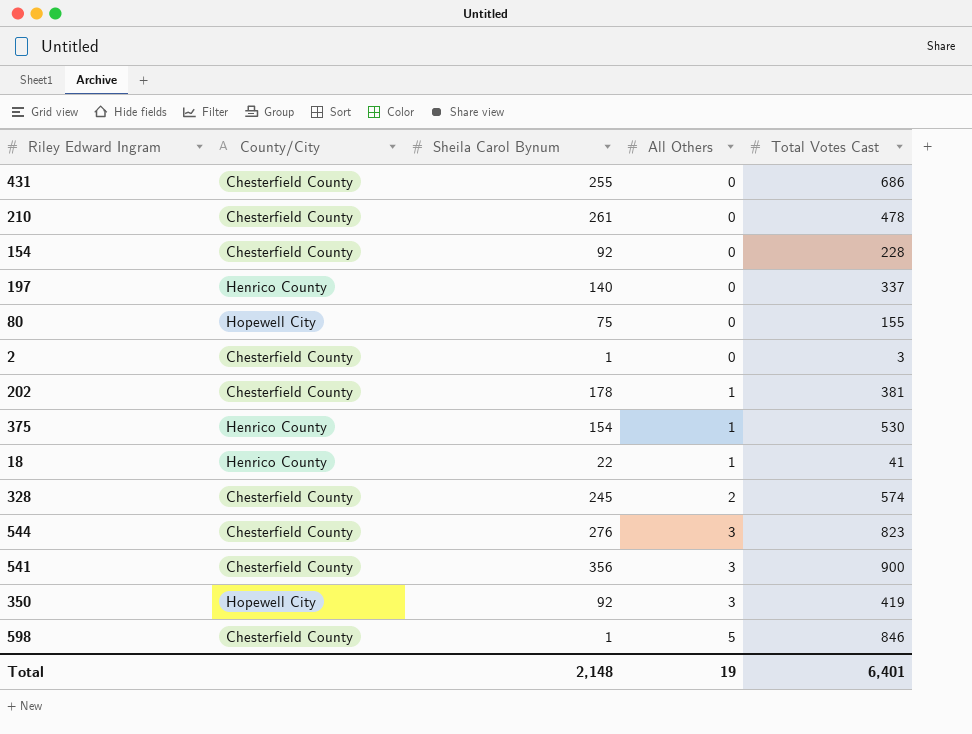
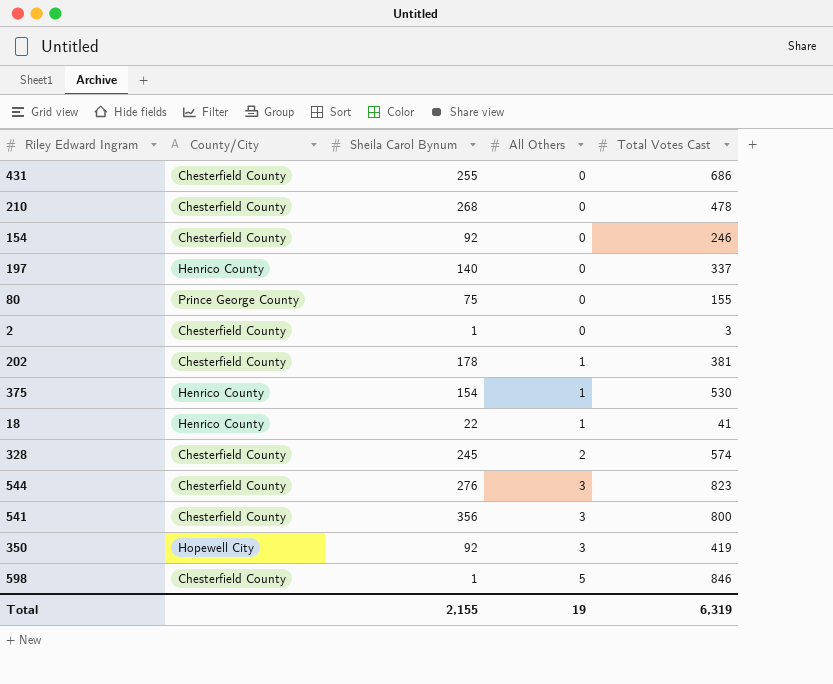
210 | Sheila Carol Bynum: 261 -> 268
154 | Total Votes Cast: 228 -> 246
80 | County/City: Hopewell City -> Prince George County
541 | Total Votes Cast: 900 -> 800
Total | Sheila Carol Bynum: 2,148 -> 2,155
Total | Total Votes Cast: 6,401 -> 6,319

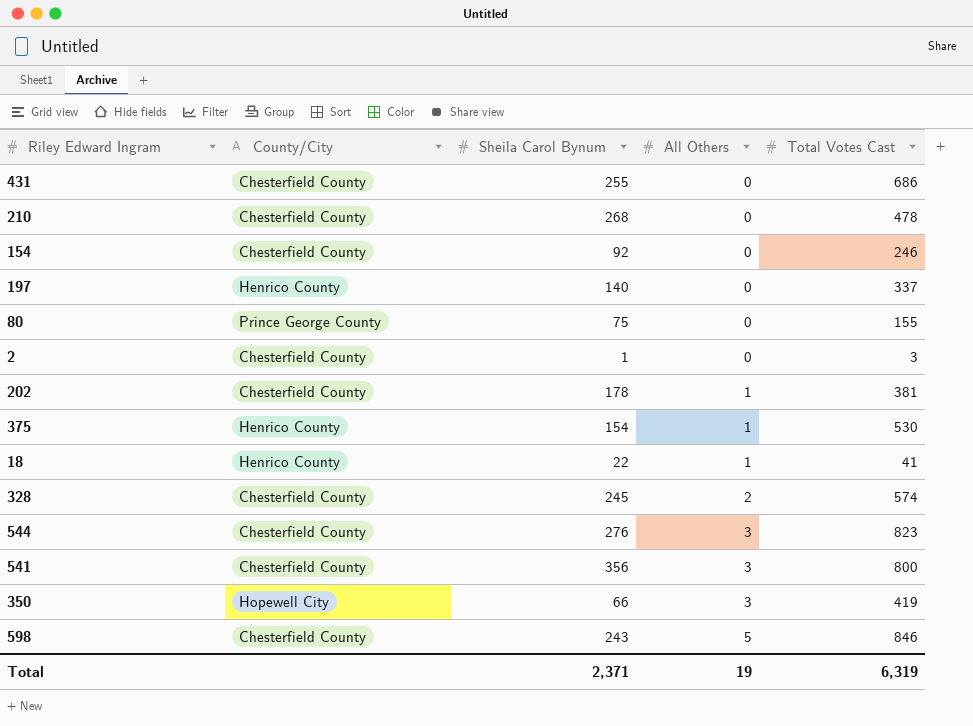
350 | Sheila Carol Bynum: 92 -> 66
598 | Sheila Carol Bynum: 1 -> 243
Total | Sheila Carol Bynum: 2,155 -> 2,371

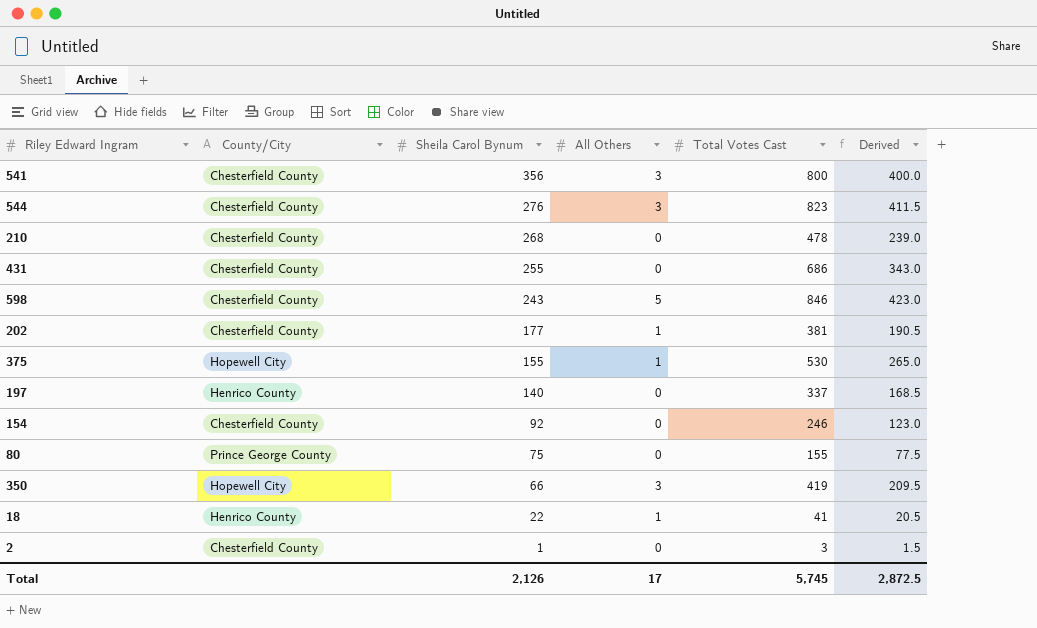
row order: All Others ascending -> Sheila Carol Bynum descending
column Derived | formula: none -> [Total Votes Cast] * 0.5
row 328: Chesterfield County | 245 | 2 | 574 -> none
202 | Sheila Carol Bynum: 178 -> 177
375 | County/City: Henrico County -> Hopewell City
375 | Sheila Carol Bynum: 154 -> 155
Total | Sheila Carol Bynum: 2,371 -> 2,126
Total | All Others: 19 -> 17
Total | Total Votes Cast: 6,319 -> 5,745

